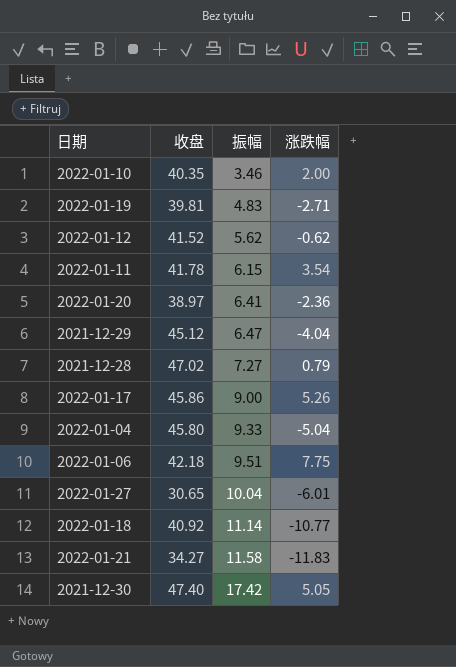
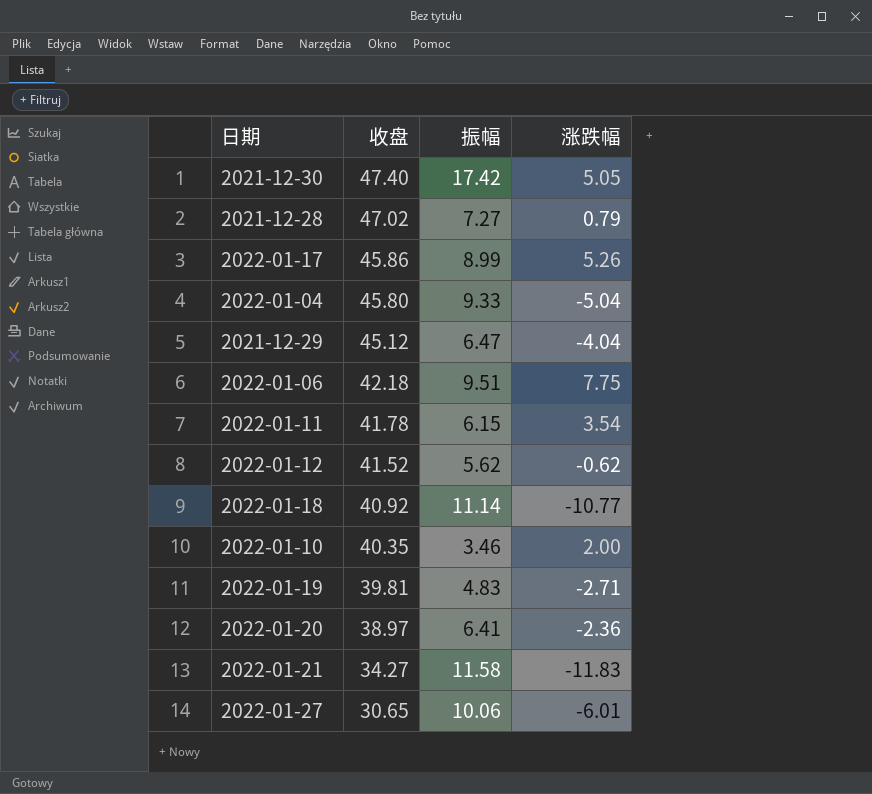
row order: 振幅 ascending -> 收盘 descending
2022-01-17 | 振幅: 9.00 -> 8.99
2022-01-27 | 振幅: 10.04 -> 10.06

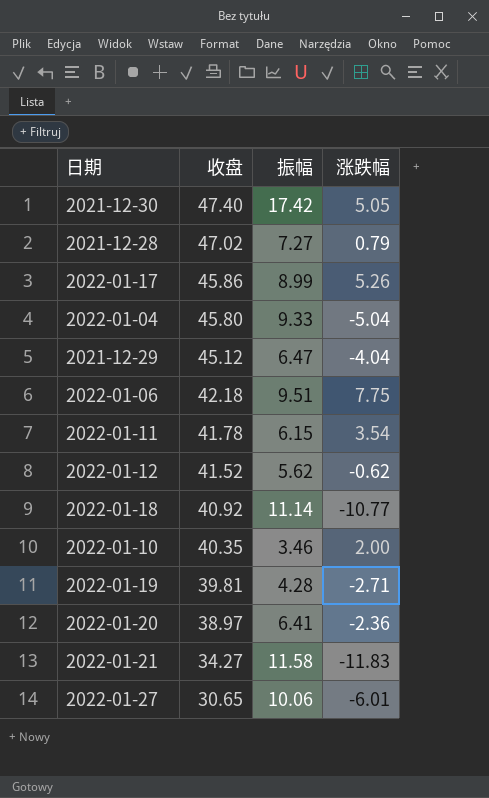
2022-01-19 | 振幅: 4.83 -> 4.28

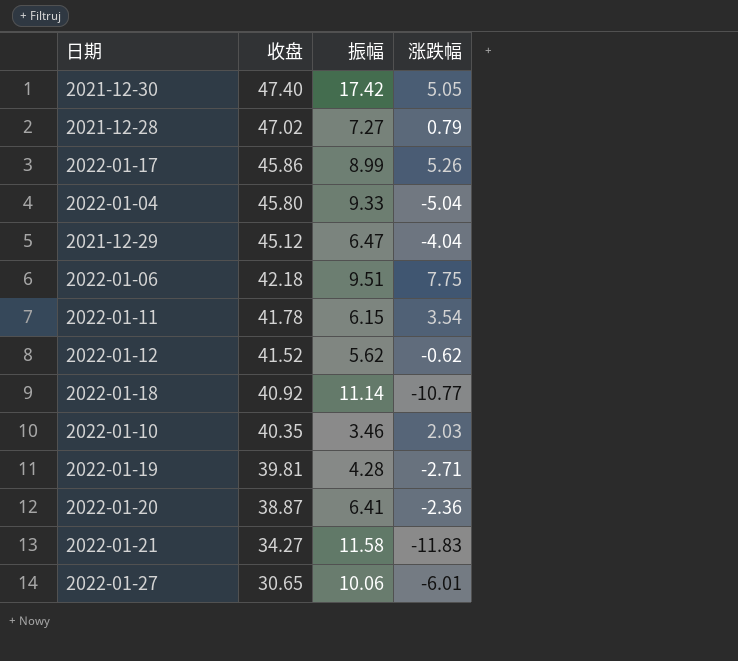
2022-01-10 | 涨跌幅: 2.00 -> 2.03
2022-01-20 | 收盘: 38.97 -> 38.87

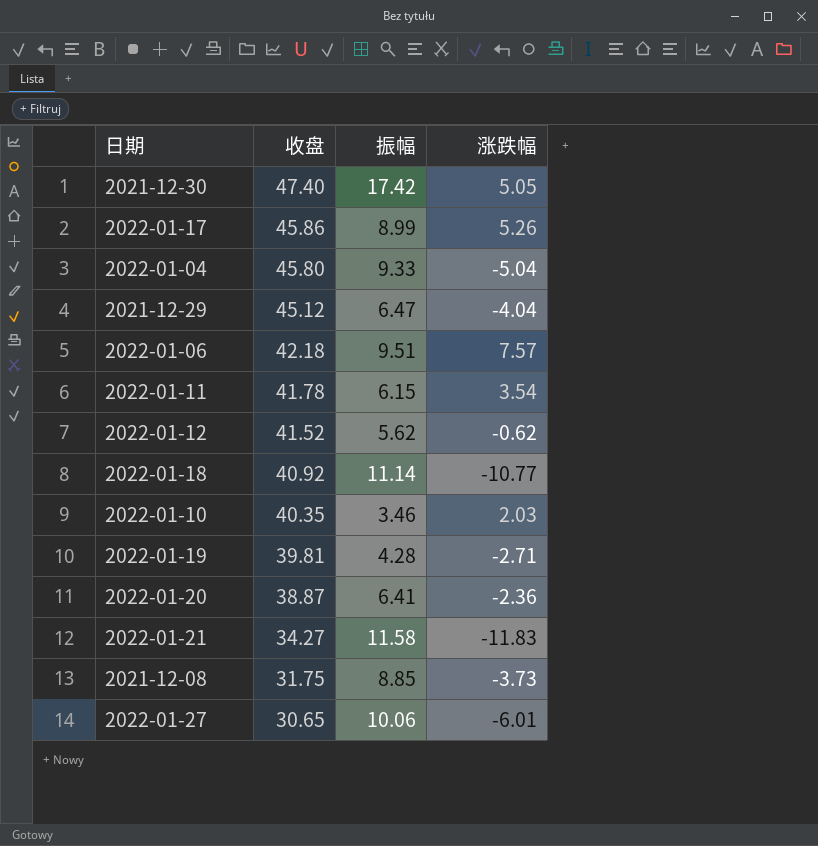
row 2021-12-28: 47.02 | 7.27 | 0.79 -> none
2022-01-06 | 涨跌幅: 7.75 -> 7.57
row 2021-12-08: none -> 31.75 | 8.85 | -3.73

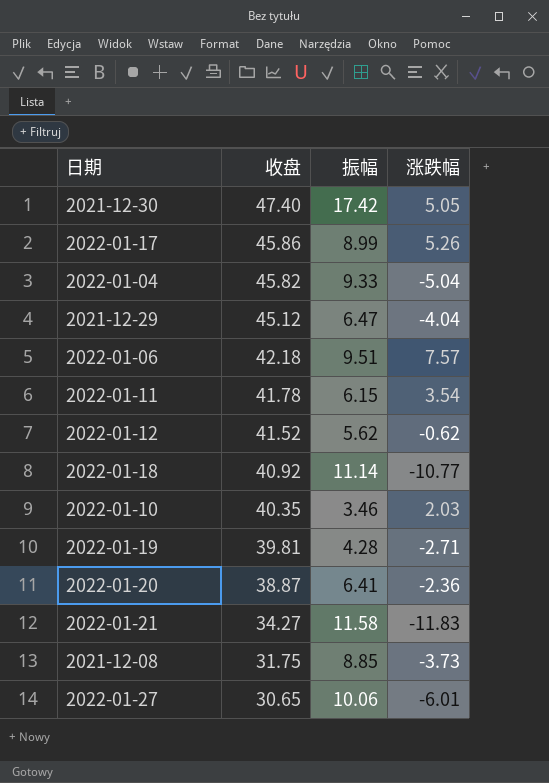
2022-01-04 | 收盘: 45.80 -> 45.82

